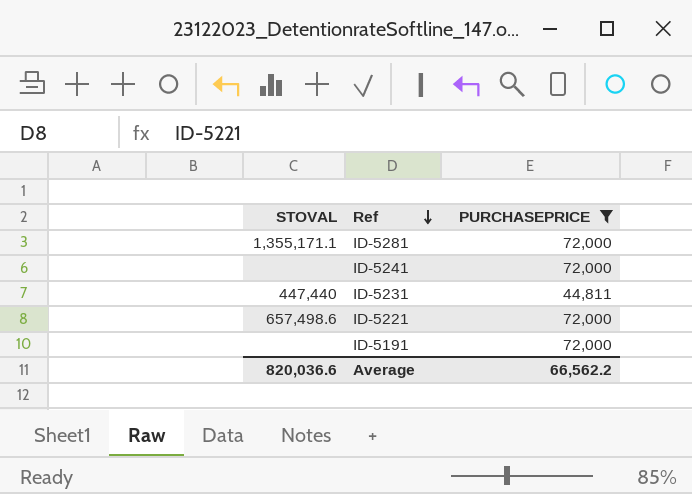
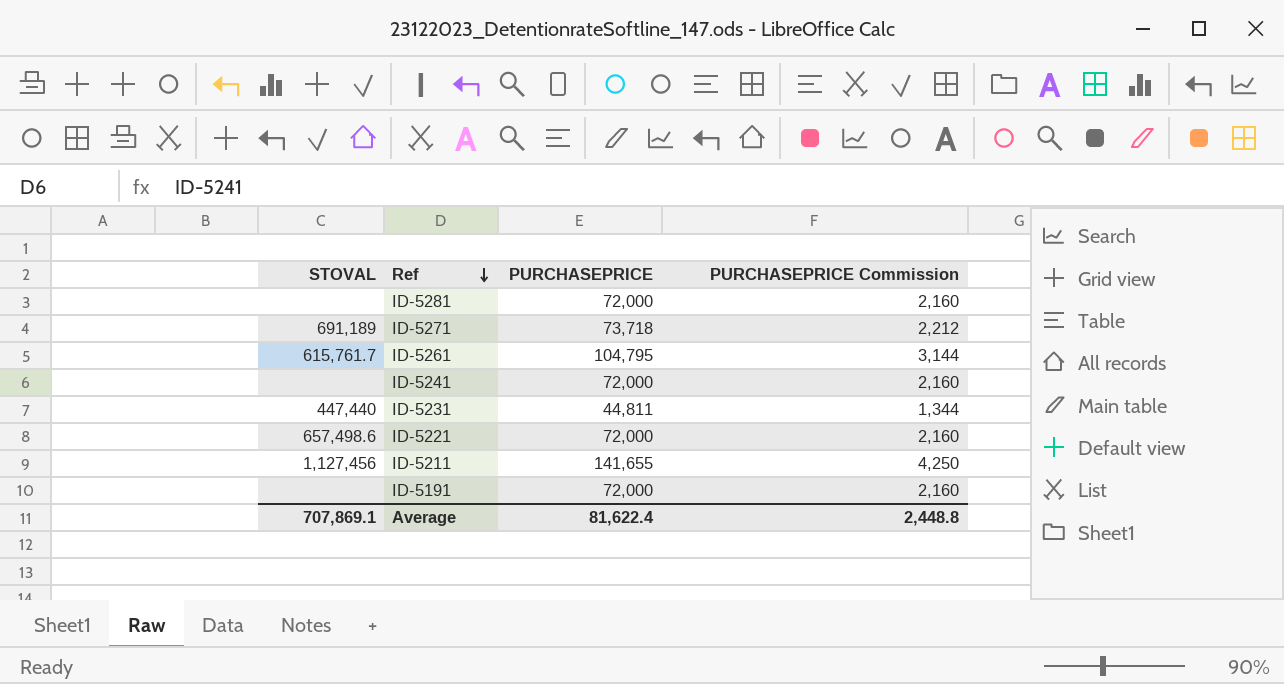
filter: PURCHASEPRICE <= 72,000 -> none
column PURCHASEPRICE Commission | formula: none -> [PURCHASEPRICE] * 0.03
ID-5281 | STOVAL: 1,355,171.1 -> none
Average | STOVAL: 820,036.6 -> 707,869.1
Average | PURCHASEPRICE: 66,562.2 -> 81,622.4

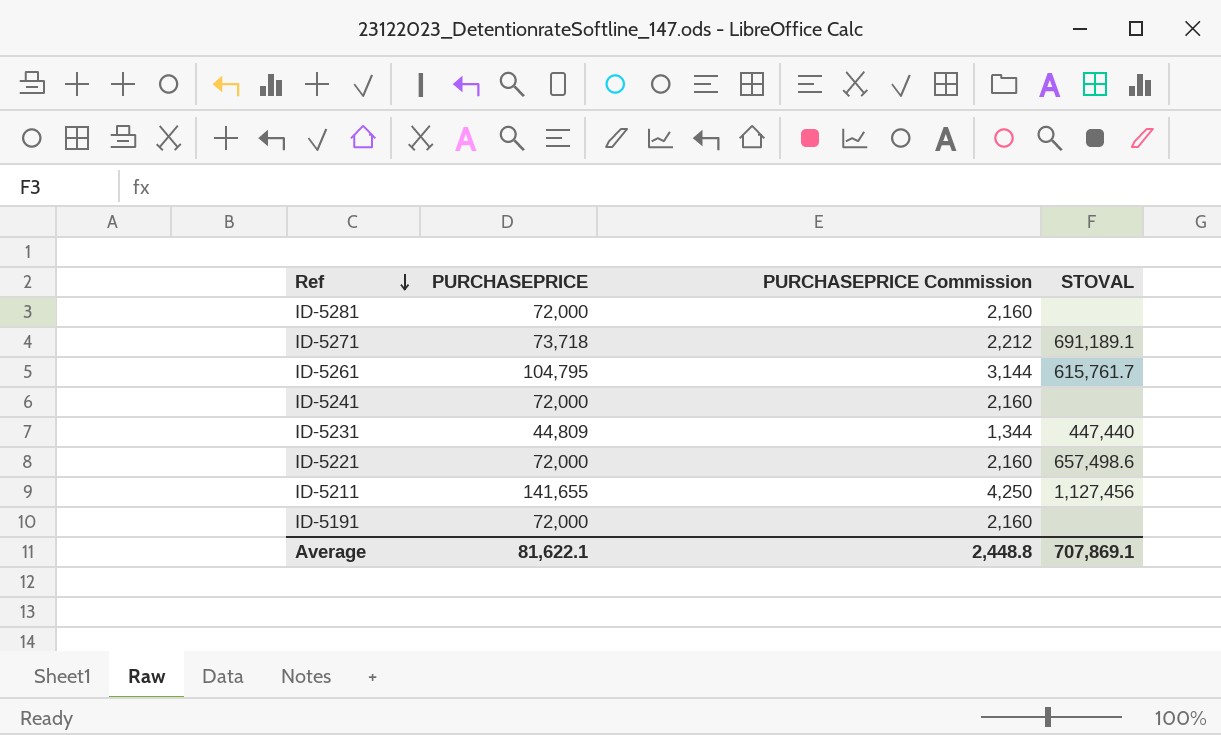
column STOVAL | position: 1 -> 4
ID-5271 | STOVAL: 691,189 -> 691,189.1
ID-5231 | PURCHASEPRICE: 44,811 -> 44,809
Average | PURCHASEPRICE: 81,622.4 -> 81,622.1

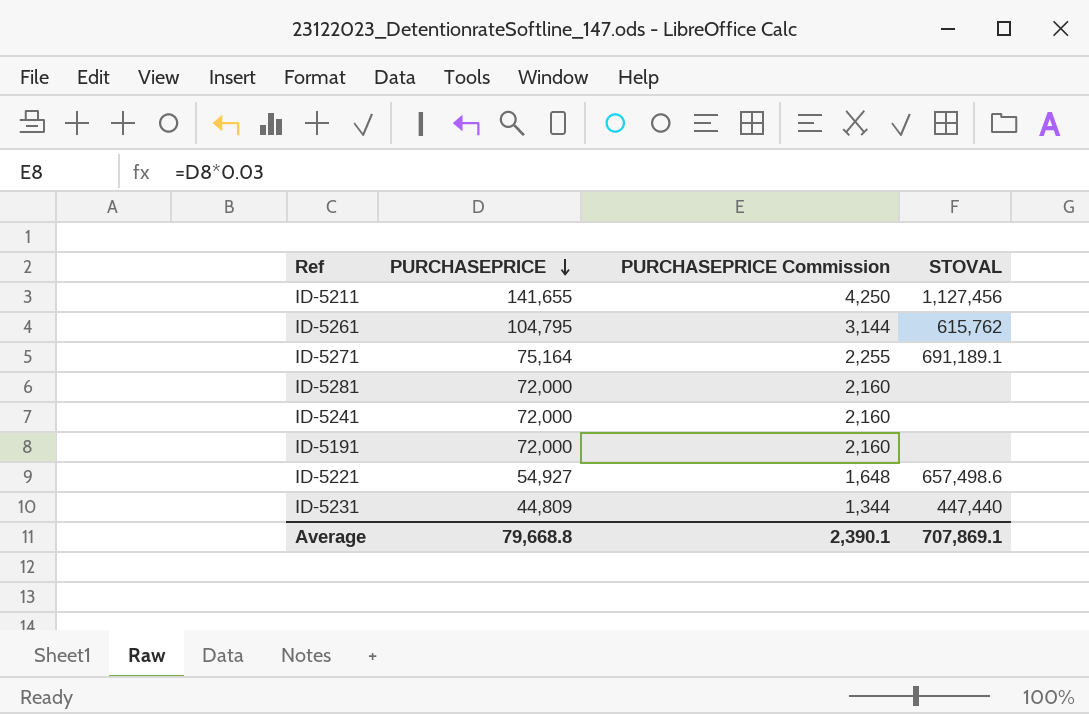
row order: Ref descending -> PURCHASEPRICE descending
ID-5261 | STOVAL: 615,761.7 -> 615,762
ID-5271 | PURCHASEPRICE: 73,718 -> 75,164
ID-5271 | PURCHASEPRICE Commission: 2,212 -> 2,255
ID-5221 | PURCHASEPRICE: 72,000 -> 54,927
ID-5221 | PURCHASEPRICE Commission: 2,160 -> 1,648
Average | PURCHASEPRICE: 81,622.1 -> 79,668.8
Average | PURCHASEPRICE Commission: 2,448.8 -> 2,390.1

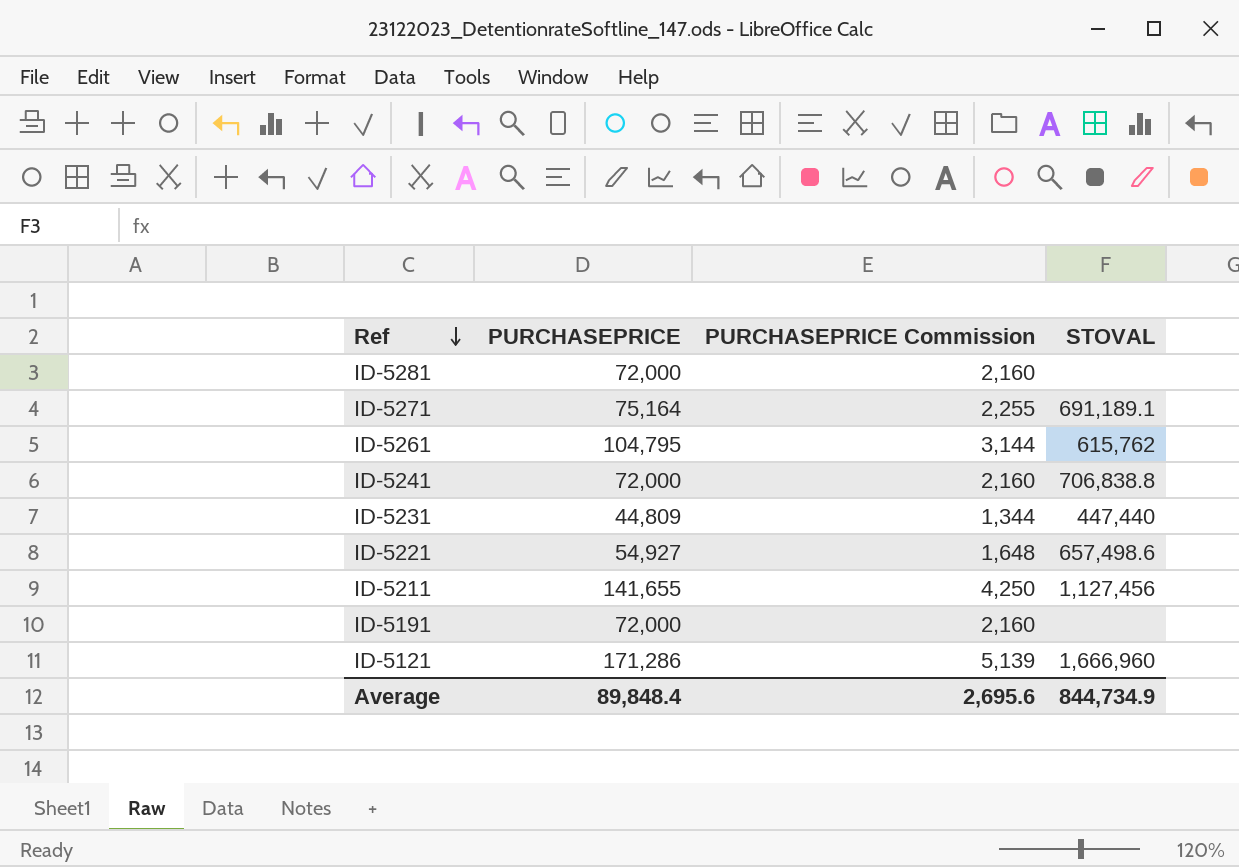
row order: PURCHASEPRICE descending -> Ref descending
ID-5241 | STOVAL: none -> 706,838.8
row ID-5121: none -> 171,286 | 5,139 | 1,666,960
Average | PURCHASEPRICE: 79,668.8 -> 89,848.4
Average | PURCHASEPRICE Commission: 2,390.1 -> 2,695.6
Average | STOVAL: 707,869.1 -> 844,734.9

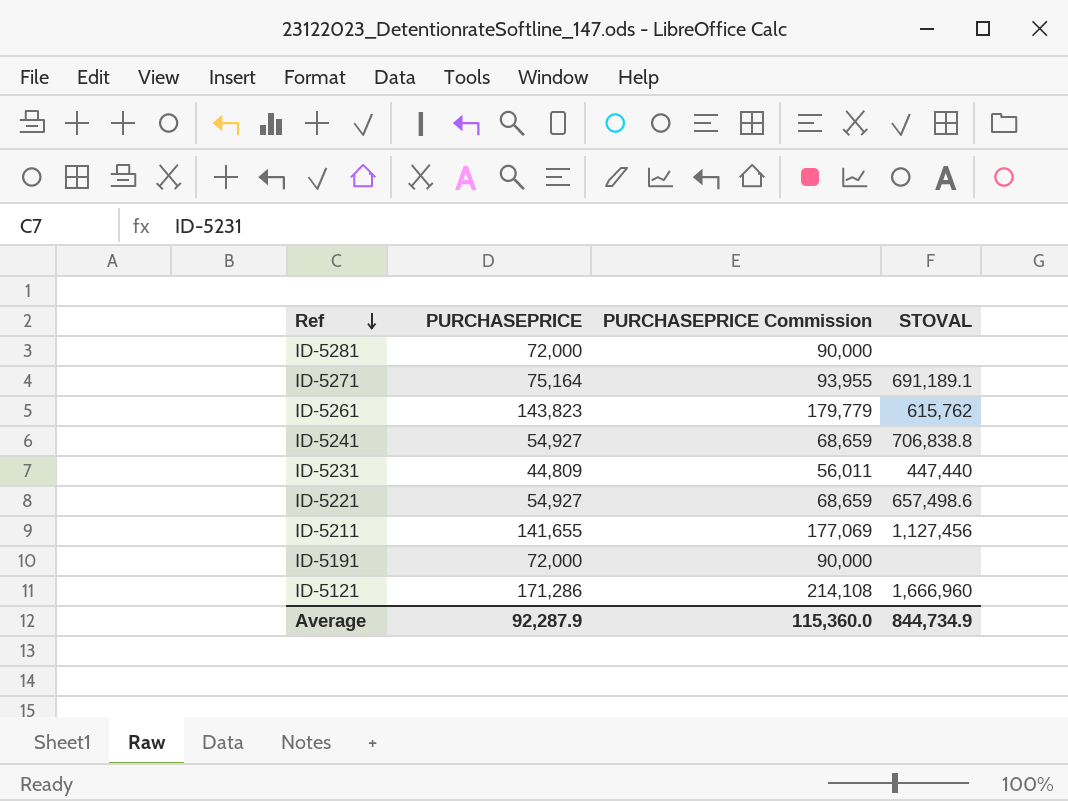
column PURCHASEPRICE Commission | formula: [PURCHASEPRICE] * 0.03 -> [PURCHASEPRICE] * 1.25
ID-5261 | PURCHASEPRICE: 104,795 -> 143,823
ID-5241 | PURCHASEPRICE: 72,000 -> 54,927
Average | PURCHASEPRICE: 89,848.4 -> 92,287.9
Average | PURCHASEPRICE Commission: 2,695.6 -> 115,360.0

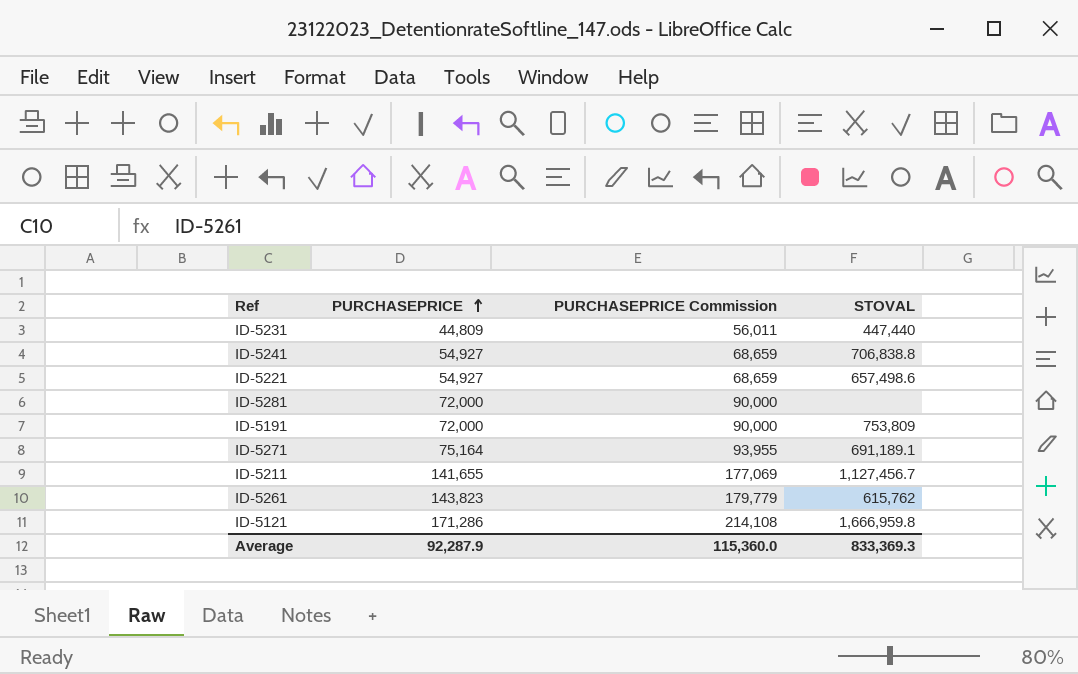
row order: Ref descending -> PURCHASEPRICE ascending
ID-5191 | STOVAL: none -> 753,809
ID-5211 | STOVAL: 1,127,456 -> 1,127,456.7
ID-5121 | STOVAL: 1,666,960 -> 1,666,959.8
Average | STOVAL: 844,734.9 -> 833,369.3

